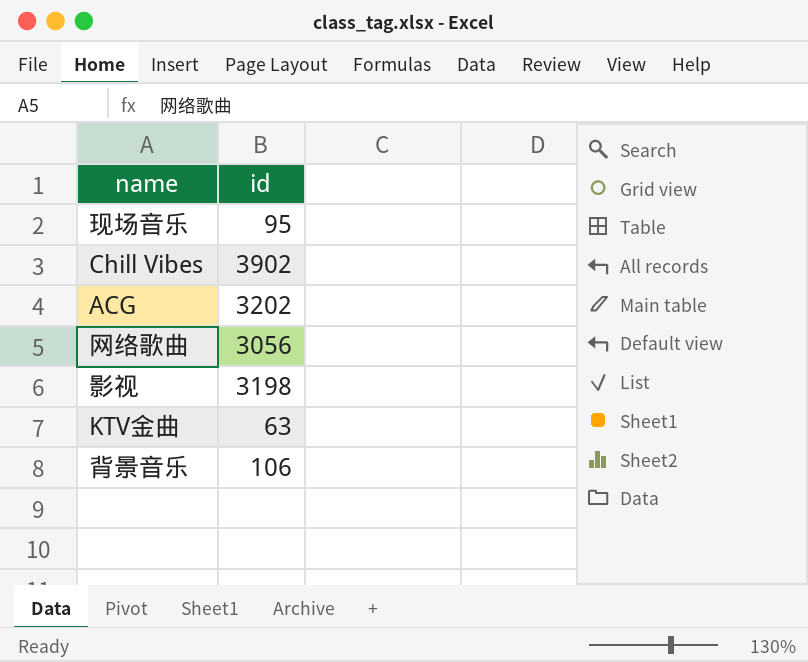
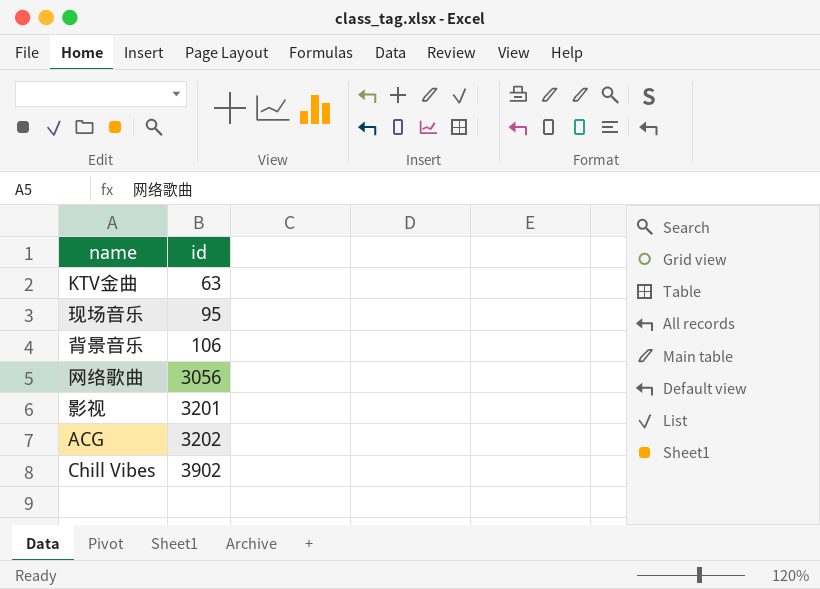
row order: none -> id ascending
影视 | id: 3198 -> 3201

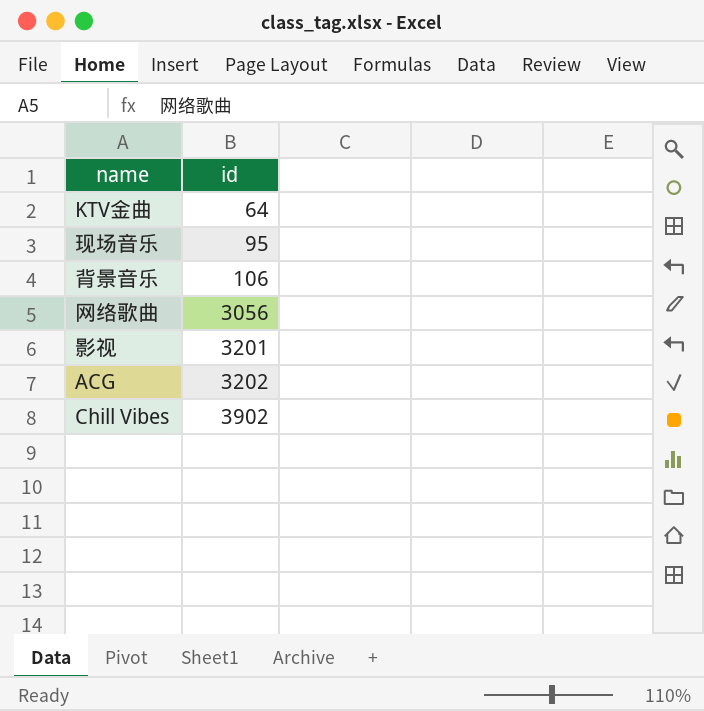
KTV金曲 | id: 63 -> 64

